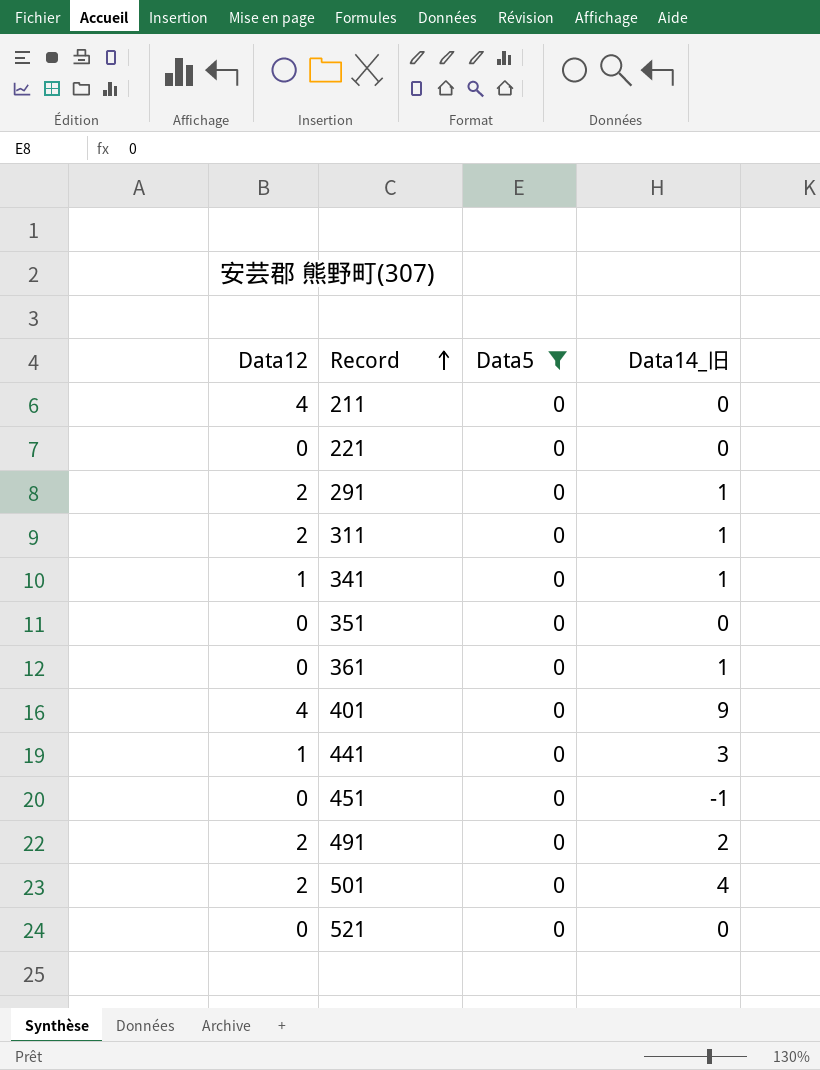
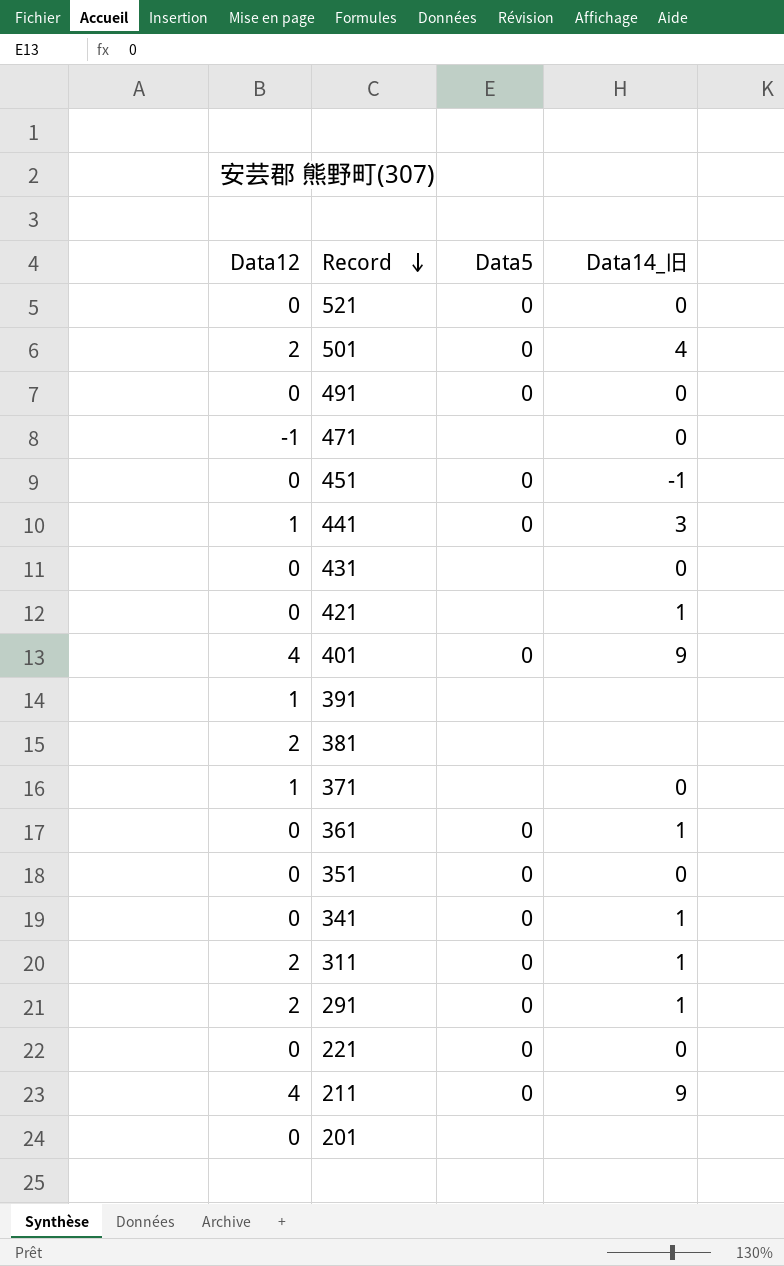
filter: Data5 = 0 -> none
row order: Record ascending -> Record descending
491 | Data12: 2 -> 0
491 | Data14_旧: 2 -> 0
341 | Data12: 1 -> 0
211 | Data14_旧: 0 -> 9

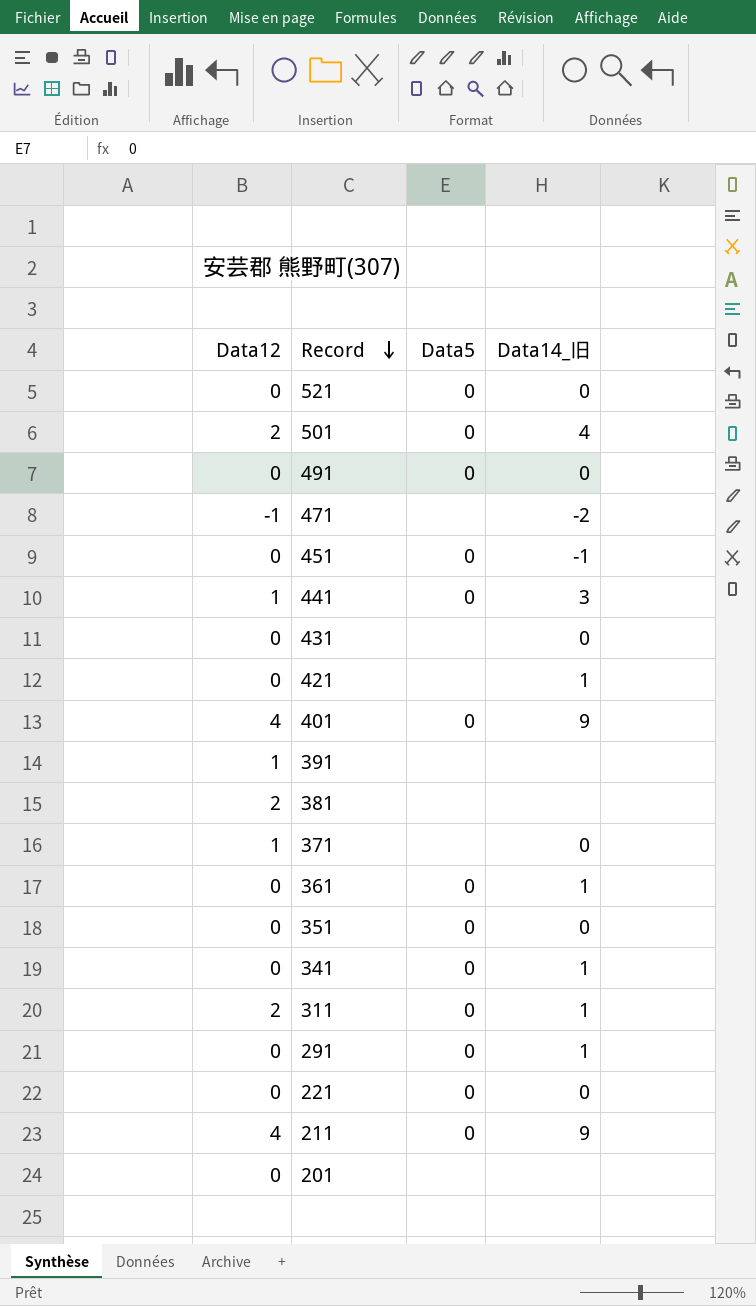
471 | Data14_旧: 0 -> -2
291 | Data12: 2 -> 0

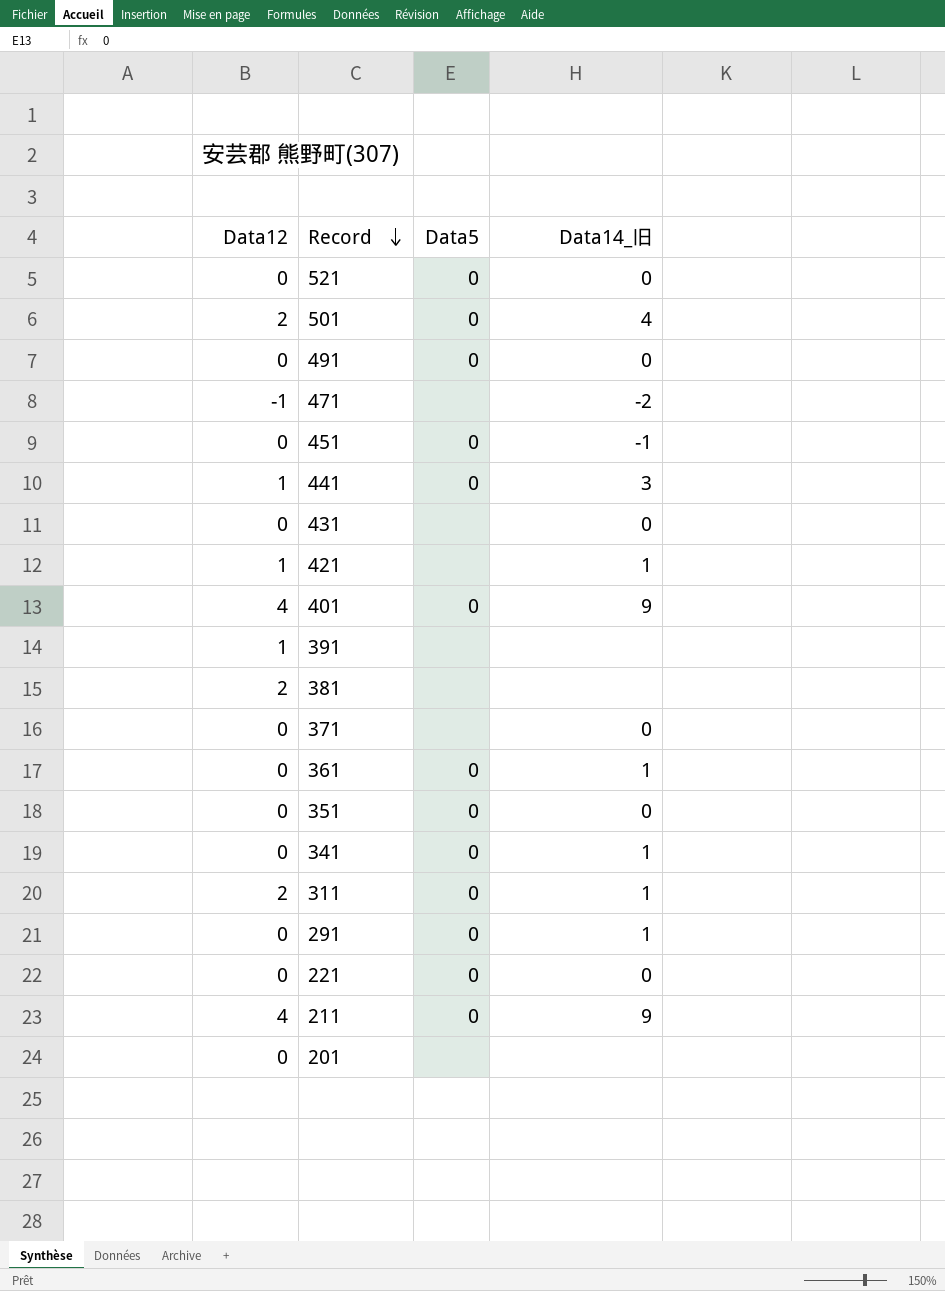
421 | Data12: 0 -> 1
371 | Data12: 1 -> 0

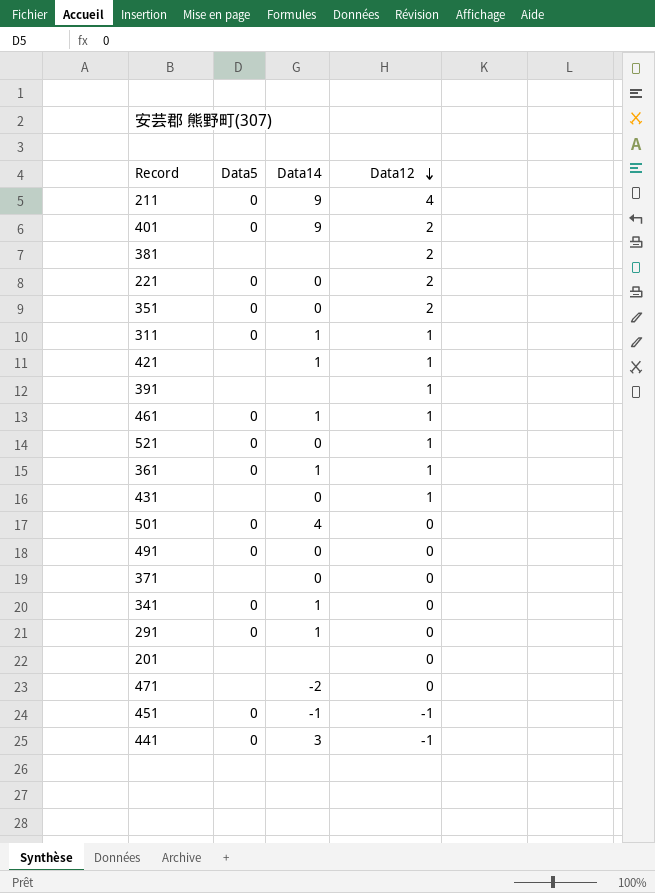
row order: Record descending -> Data12 descending
column name: Data14_旧 -> Data14
column Data12 | position: 1 -> 4
401 | Data12: 4 -> 2
221 | Data12: 0 -> 2
351 | Data12: 0 -> 2
311 | Data12: 2 -> 1
row 461: none -> 0 | 1 | 1
521 | Data12: 0 -> 1
361 | Data12: 0 -> 1
431 | Data12: 0 -> 1
501 | Data12: 2 -> 0
471 | Data12: -1 -> 0
451 | Data12: 0 -> -1
441 | Data12: 1 -> -1

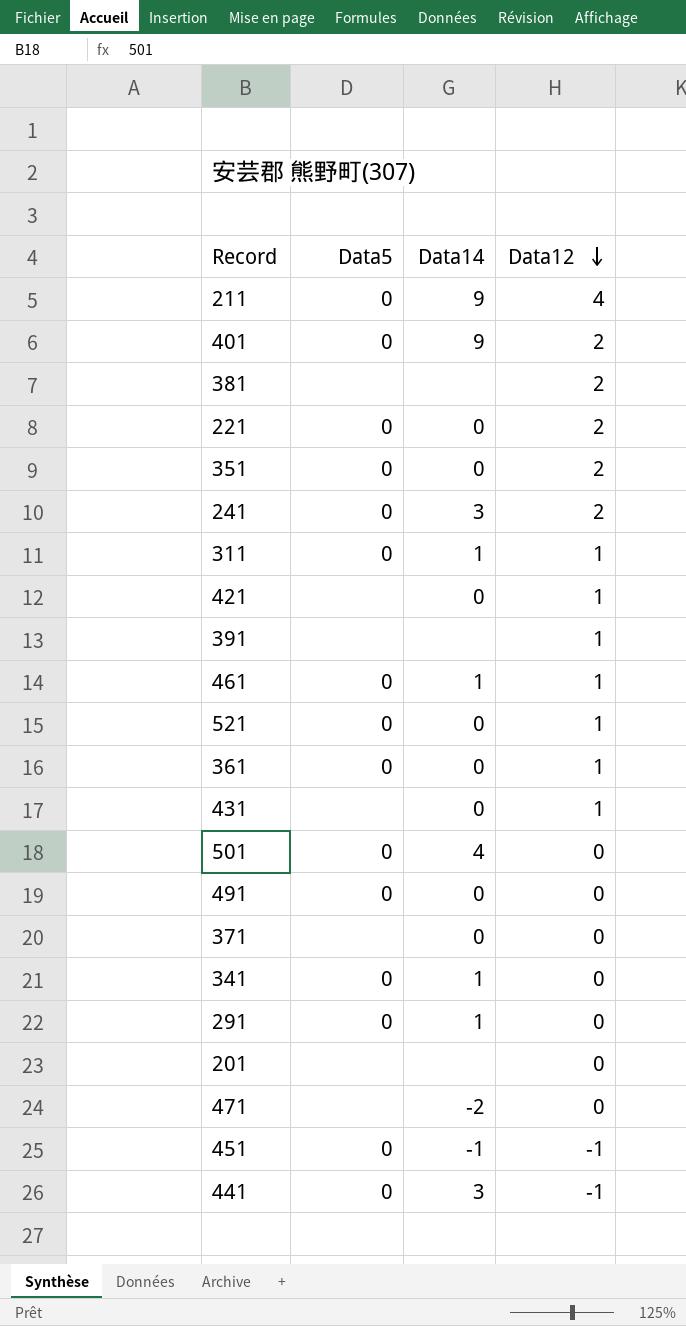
row 241: none -> 0 | 3 | 2
421 | Data14: 1 -> 0
361 | Data14: 1 -> 0

